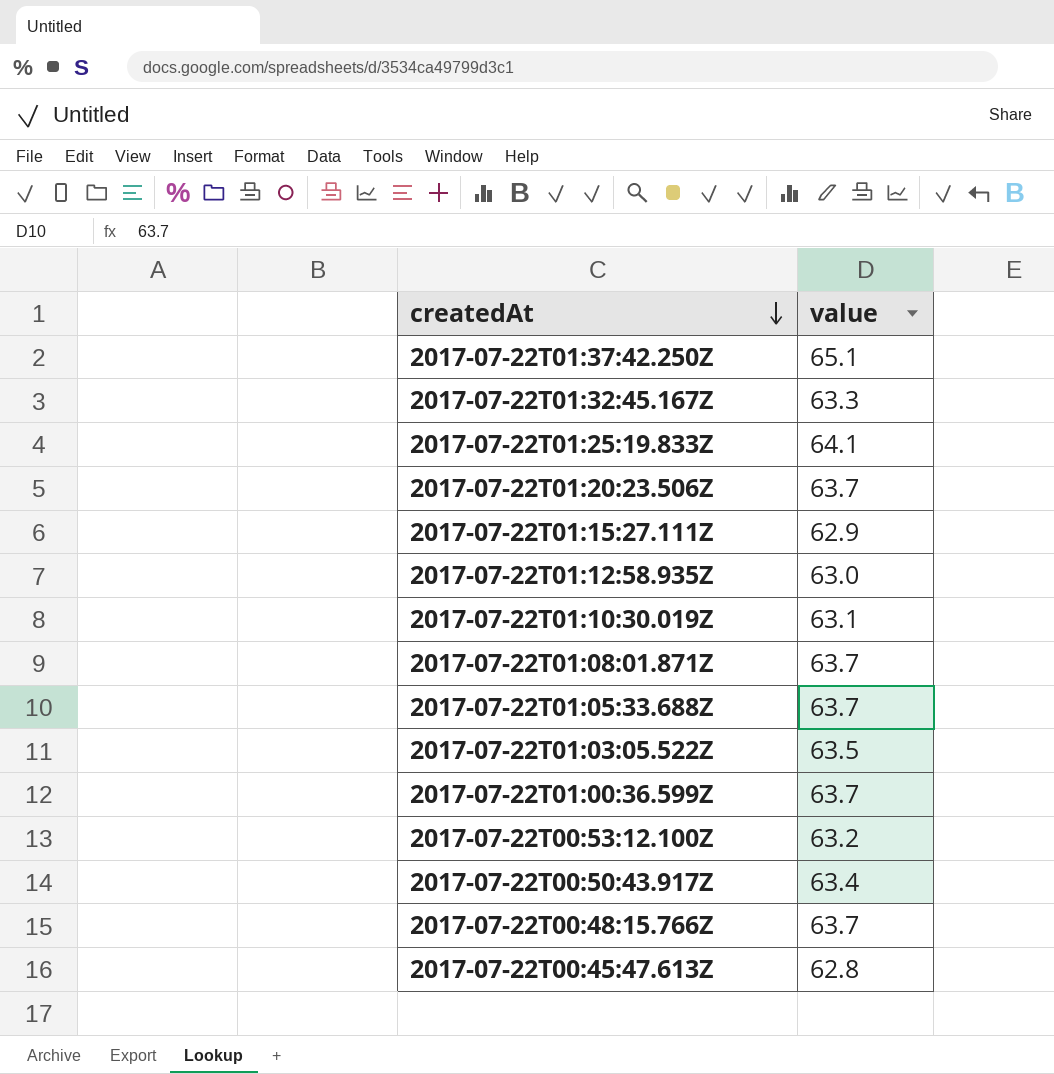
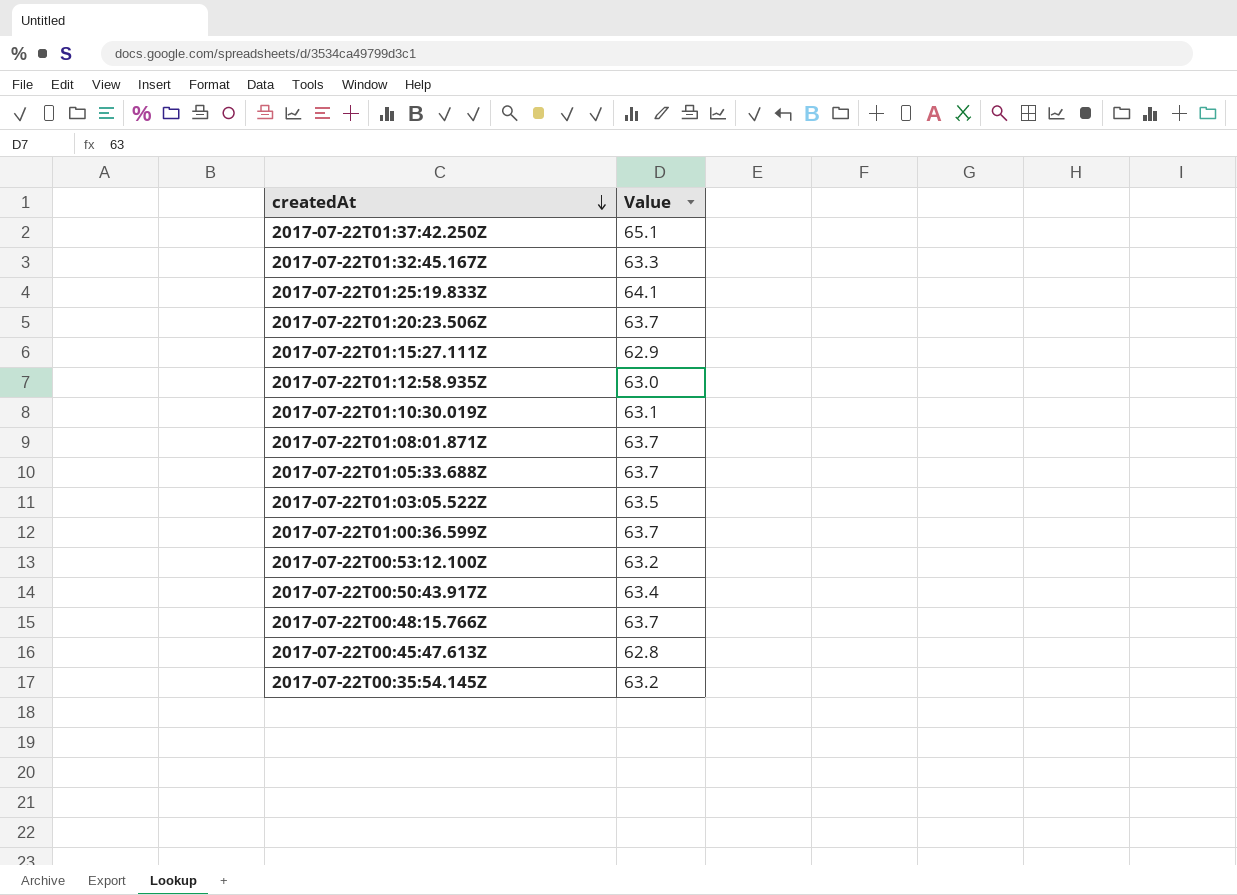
column name: value -> Value
row 2017-07-22T00:35:54.145Z: none -> 63.2

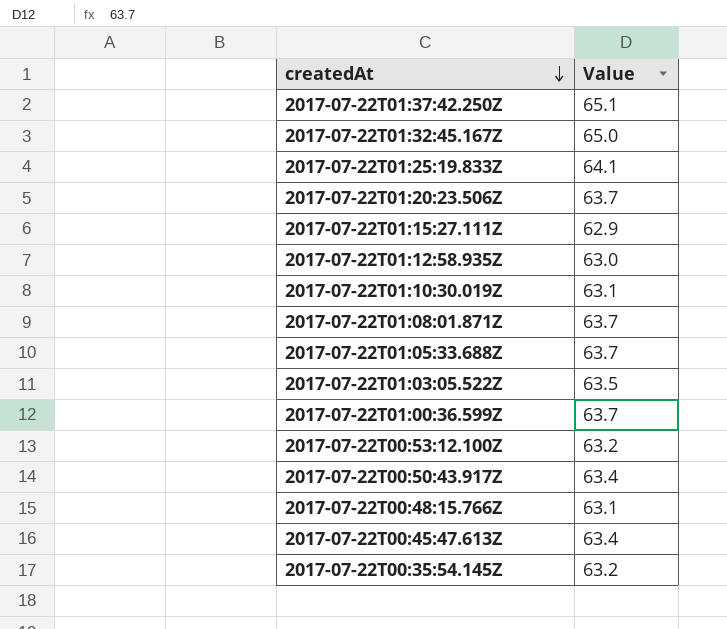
2017-07-22T01:32:45.167Z | Value: 63.3 -> 65.0
2017-07-22T00:48:15.766Z | Value: 63.7 -> 63.1
2017-07-22T00:45:47.613Z | Value: 62.8 -> 63.4

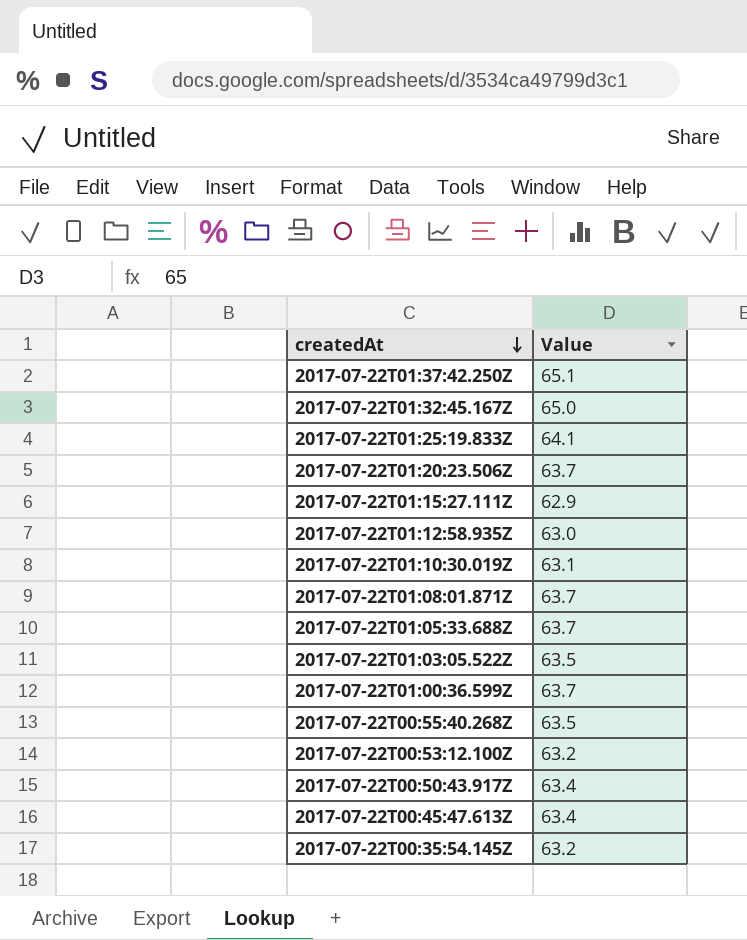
row 2017-07-22T00:48:15.766Z: 63.1 -> none
row 2017-07-22T00:55:40.268Z: none -> 63.5

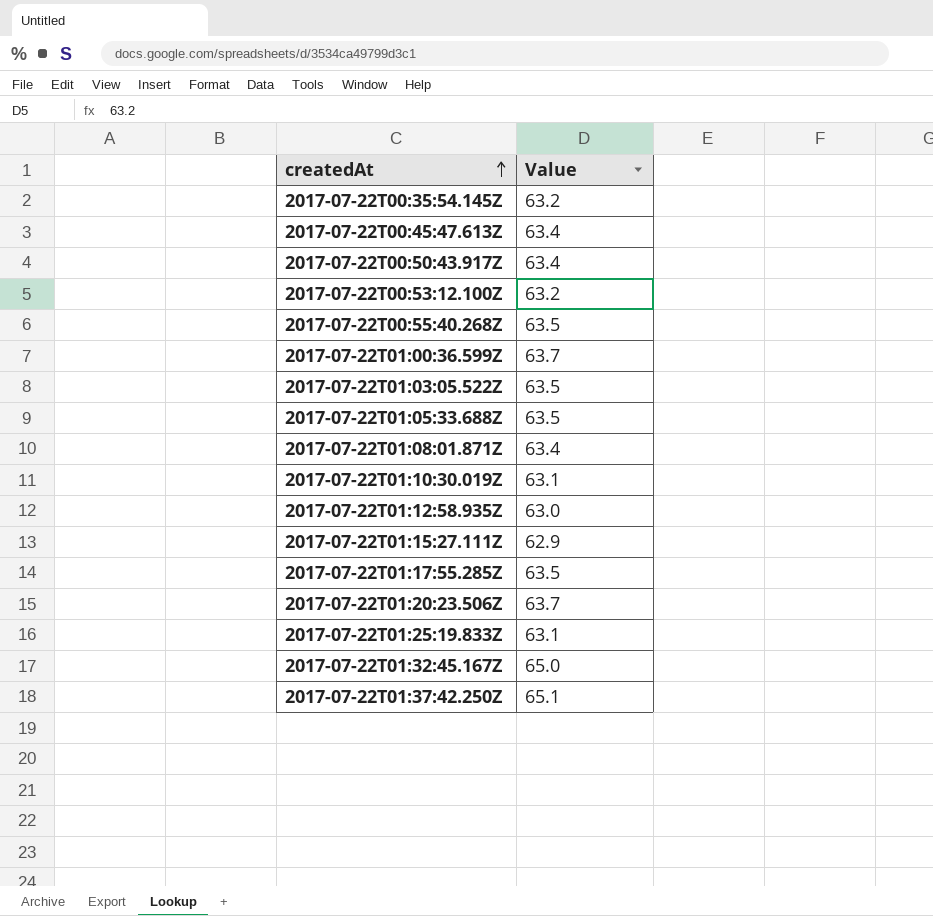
row order: createdAt descending -> createdAt ascending
2017-07-22T01:05:33.688Z | Value: 63.7 -> 63.5
2017-07-22T01:08:01.871Z | Value: 63.7 -> 63.4
row 2017-07-22T01:17:55.285Z: none -> 63.5
2017-07-22T01:25:19.833Z | Value: 64.1 -> 63.1

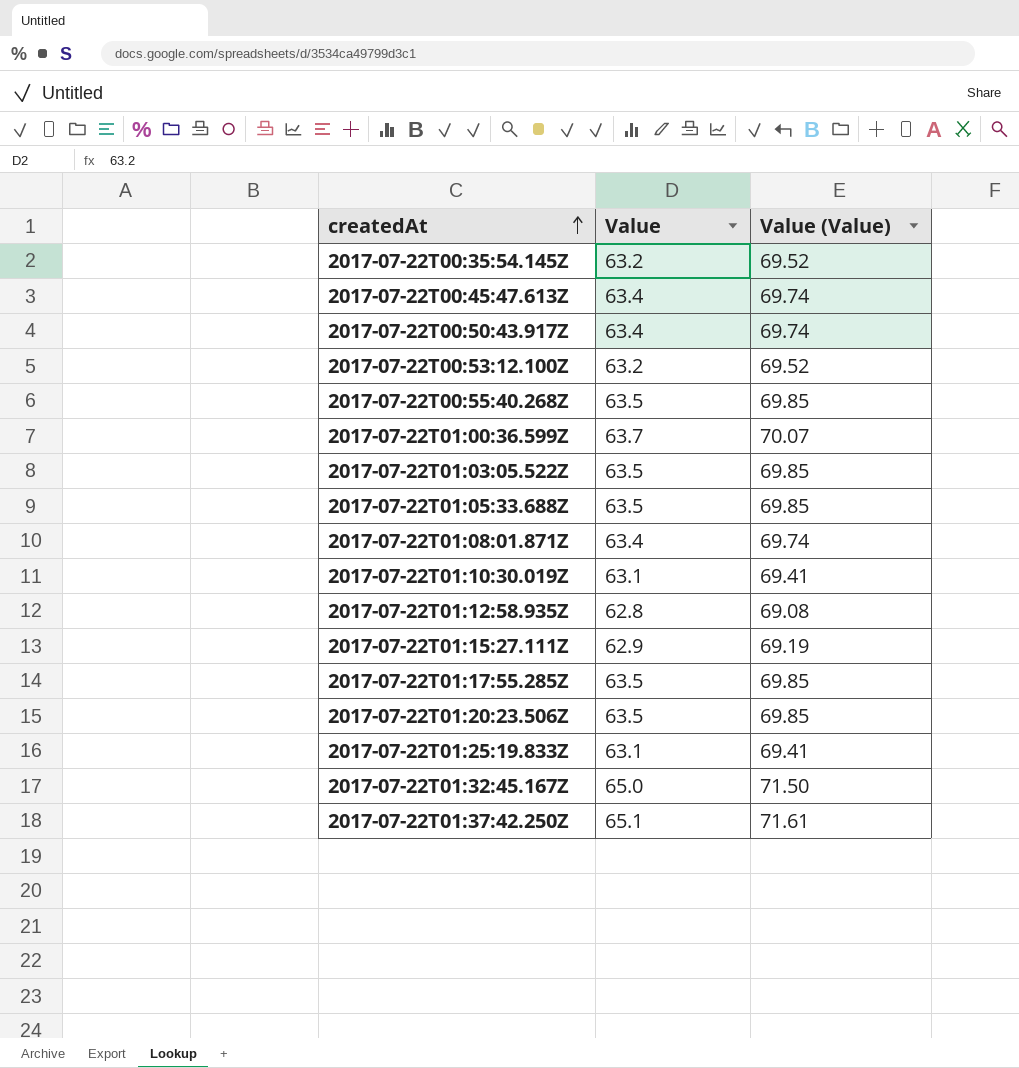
column Value (Value) | formula: none -> [Value] * 1.1
2017-07-22T01:12:58.935Z | Value: 63.0 -> 62.8
2017-07-22T01:20:23.506Z | Value: 63.7 -> 63.5

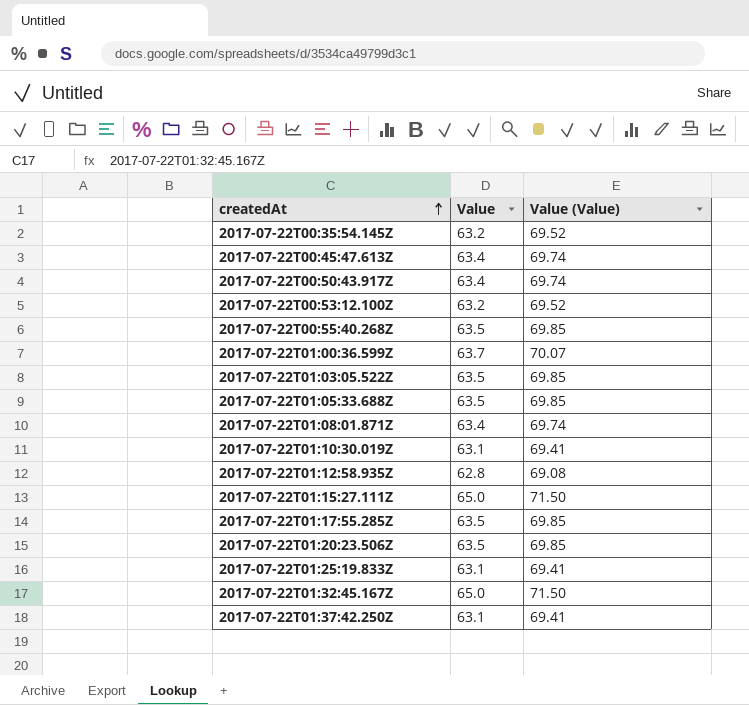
2017-07-22T01:15:27.111Z | Value: 62.9 -> 65.0
2017-07-22T01:15:27.111Z | Value (Value): 69.19 -> 71.50
2017-07-22T01:37:42.250Z | Value: 65.1 -> 63.1
2017-07-22T01:37:42.250Z | Value (Value): 71.61 -> 69.41

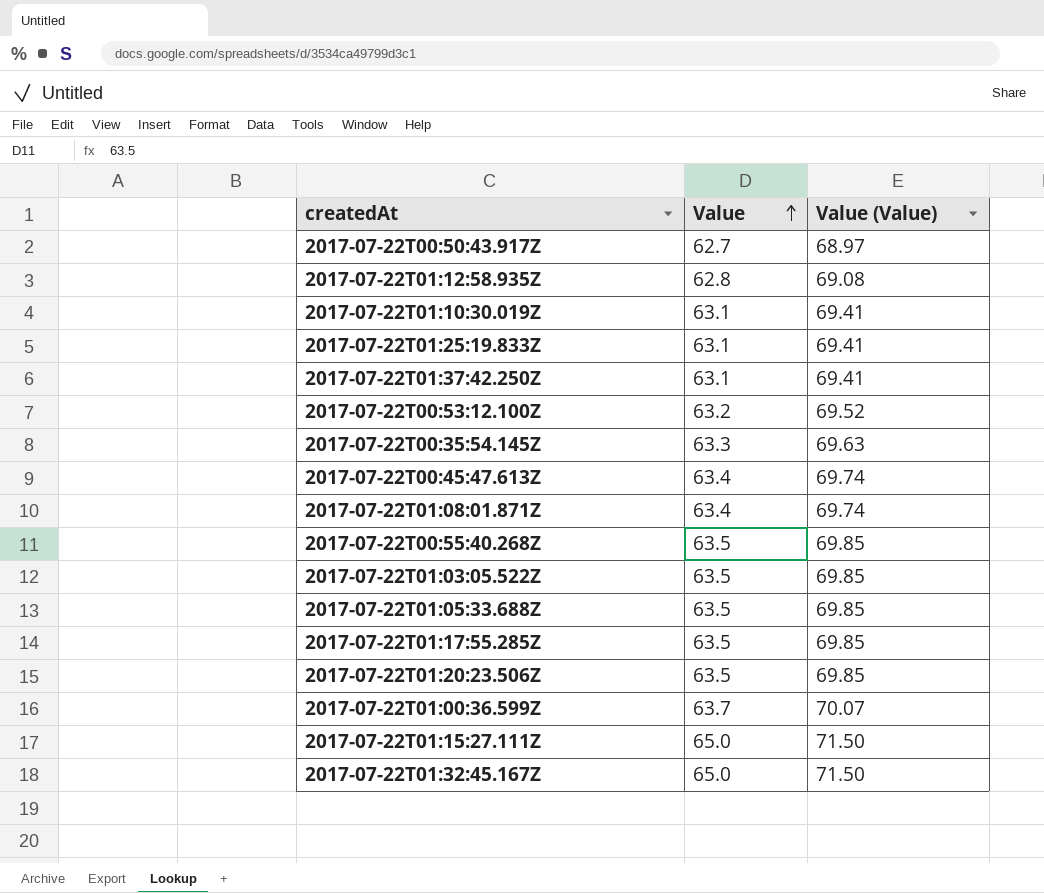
row order: createdAt ascending -> Value ascending
2017-07-22T00:50:43.917Z | Value: 63.4 -> 62.7
2017-07-22T00:50:43.917Z | Value (Value): 69.74 -> 68.97
2017-07-22T00:35:54.145Z | Value: 63.2 -> 63.3
2017-07-22T00:35:54.145Z | Value (Value): 69.52 -> 69.63

